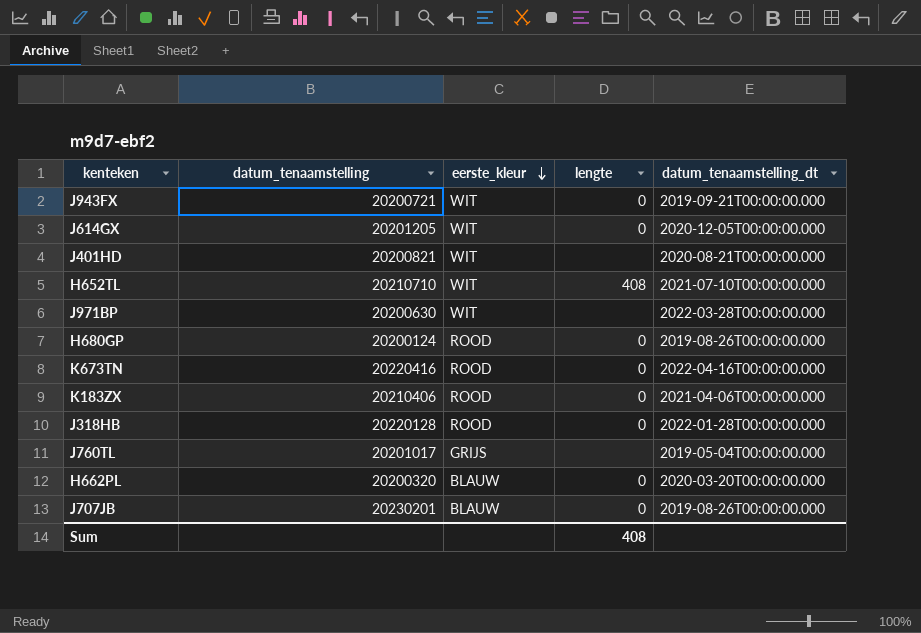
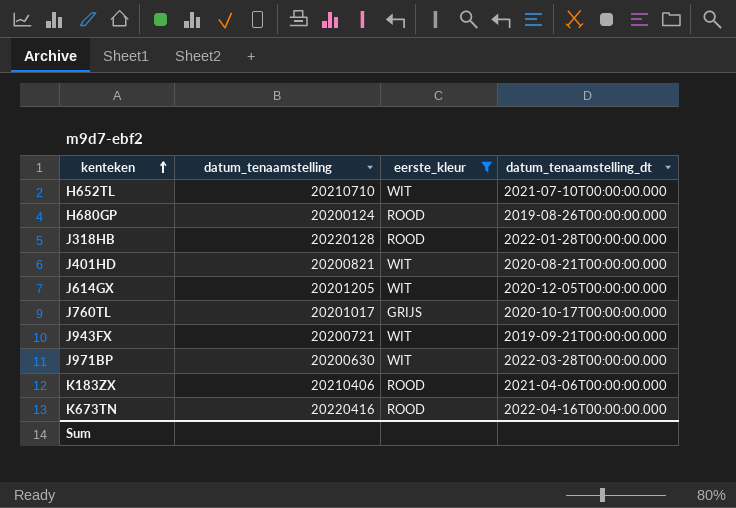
filter: none -> eerste_kleur != BLAUW
row order: eerste_kleur descending -> kenteken ascending
column lengte | position: 4 -> none
J760TL | datum_tenaamstelling_dt: 2019-05-04T00:00:00.000 -> 2020-10-17T00:00:00.000

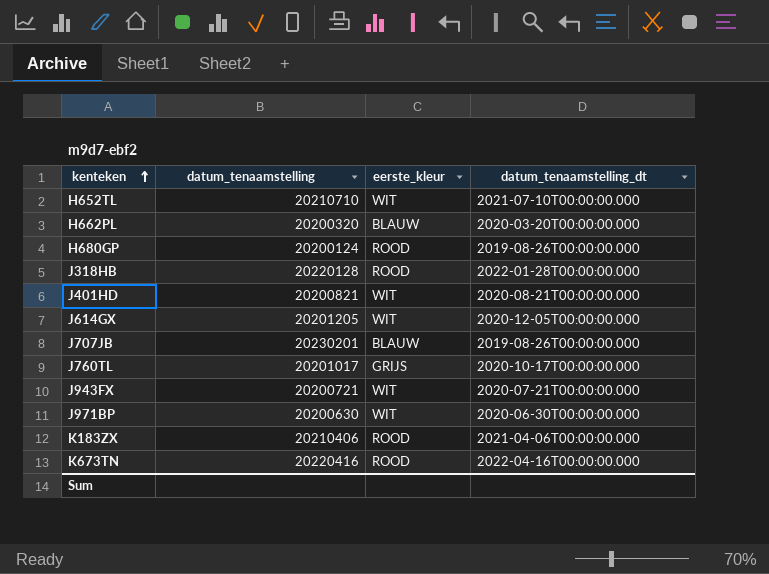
filter: eerste_kleur != BLAUW -> none
J943FX | datum_tenaamstelling_dt: 2019-09-21T00:00:00.000 -> 2020-07-21T00:00:00.000
J971BP | datum_tenaamstelling_dt: 2022-03-28T00:00:00.000 -> 2020-06-30T00:00:00.000

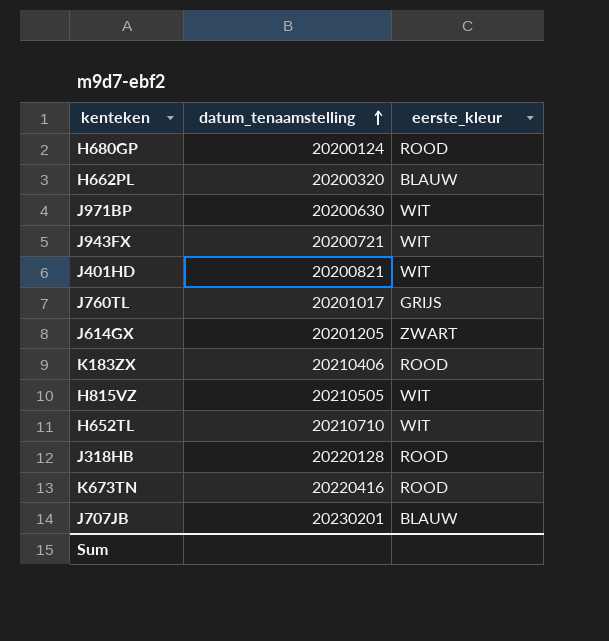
row order: kenteken ascending -> datum_tenaamstelling ascending
column datum_tenaamstelling_dt | position: 4 -> none
J614GX | eerste_kleur: WIT -> ZWART
row H815VZ: none -> 20210505 | WIT

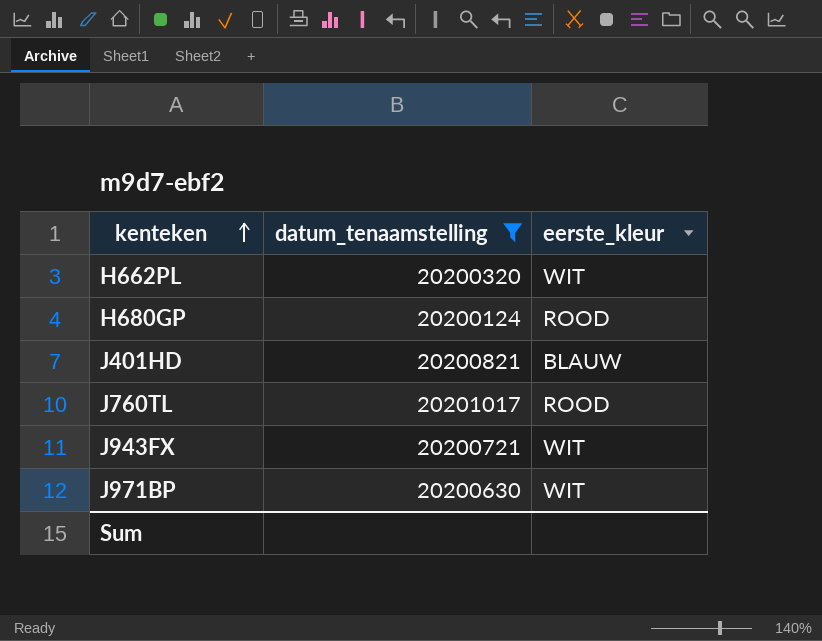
filter: none -> datum_tenaamstelling <= 20201017
row order: datum_tenaamstelling ascending -> kenteken ascending
H662PL | eerste_kleur: BLAUW -> WIT
J401HD | eerste_kleur: WIT -> BLAUW
J760TL | eerste_kleur: GRIJS -> ROOD

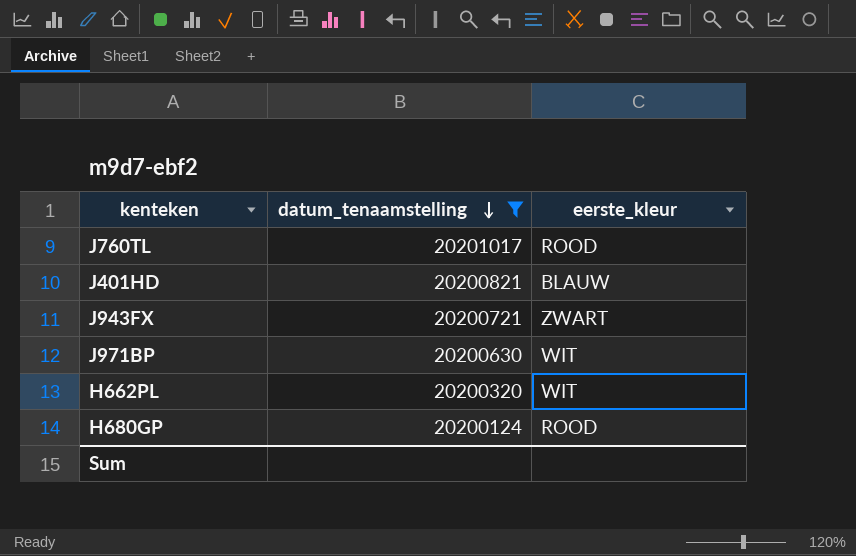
row order: kenteken ascending -> datum_tenaamstelling descending
J943FX | eerste_kleur: WIT -> ZWART

